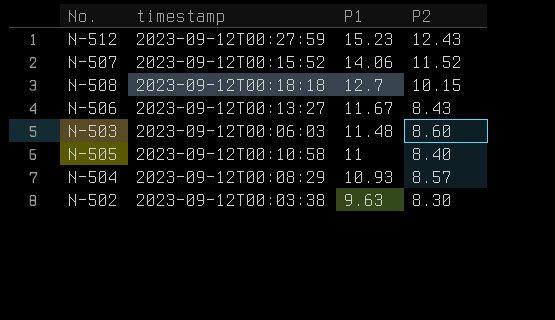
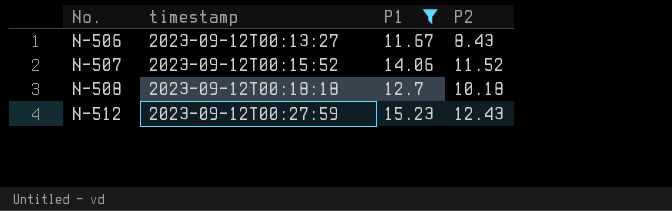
filter: none -> P1 >= 11.67
row order: P1 descending -> No. ascending
N-508 | P2: 10.15 -> 10.18

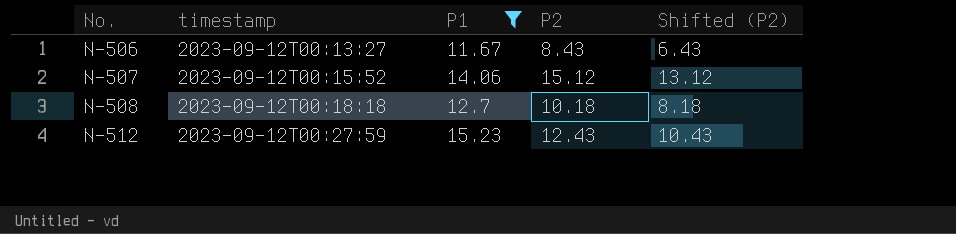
column Shifted (P2) | formula: none -> [P2] - 2
N-507 | P2: 11.52 -> 15.12

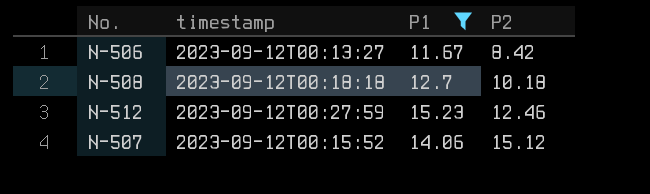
row order: No. ascending -> P2 ascending
column Shifted (P2) | formula: [P2] - 2 -> none
N-506 | P2: 8.43 -> 8.42
N-512 | P2: 12.43 -> 12.46

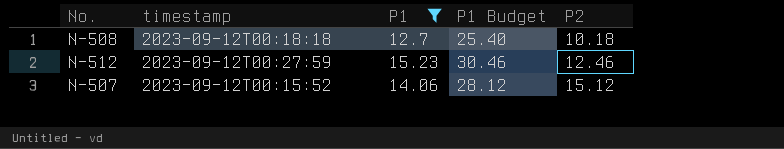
column P1 Budget | formula: none -> [P1] * 2
row N-506: 2023-09-12T00:13:27 | 11.67 | 8.42 -> none

